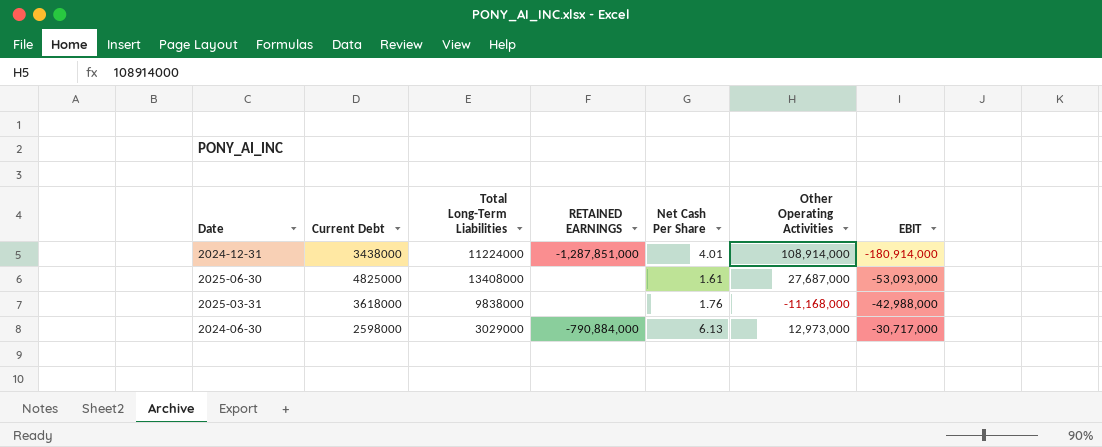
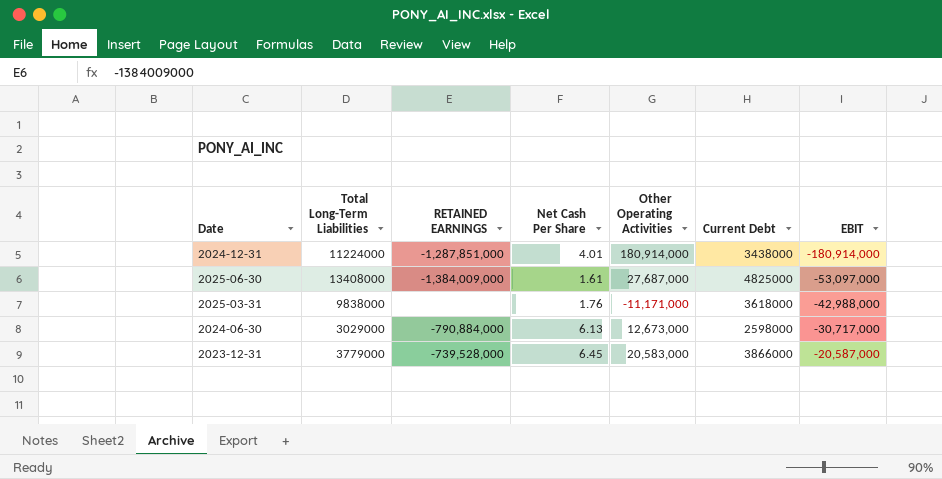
column Current Debt | position: 2 -> 6
2024-12-31 | Other Operating Activities: 108,914,000 -> 180,914,000
2025-06-30 | RETAINED EARNINGS: none -> -1,384,009,000
2025-06-30 | EBIT: -53,093,000 -> -53,097,000
2025-03-31 | Other Operating Activities: -11,168,000 -> -11,171,000
2024-06-30 | Other Operating Activities: 12,973,000 -> 12,673,000
row 2023-12-31: none -> 3779000 | -739,528,000 | 6.45 | 20,583,000 | 3866000 | -20,587,000

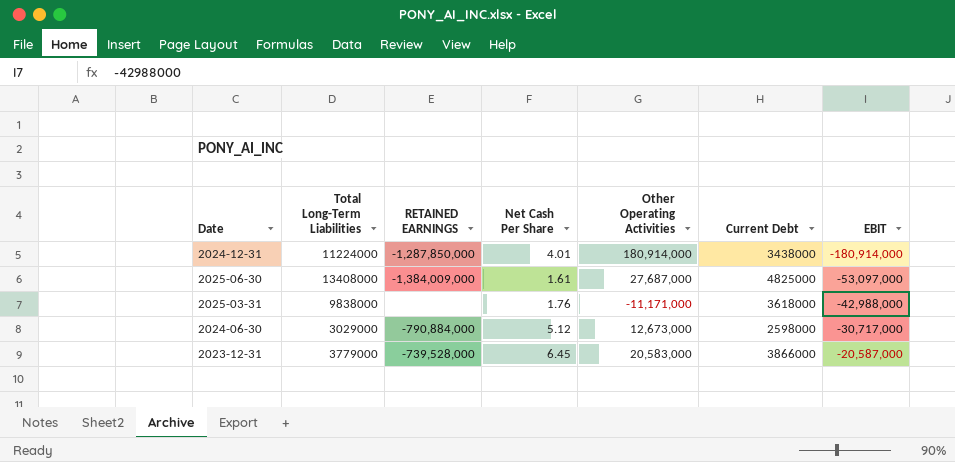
2024-12-31 | RETAINED EARNINGS: -1,287,851,000 -> -1,287,850,000
2024-06-30 | Net Cash Per Share: 6.13 -> 5.12

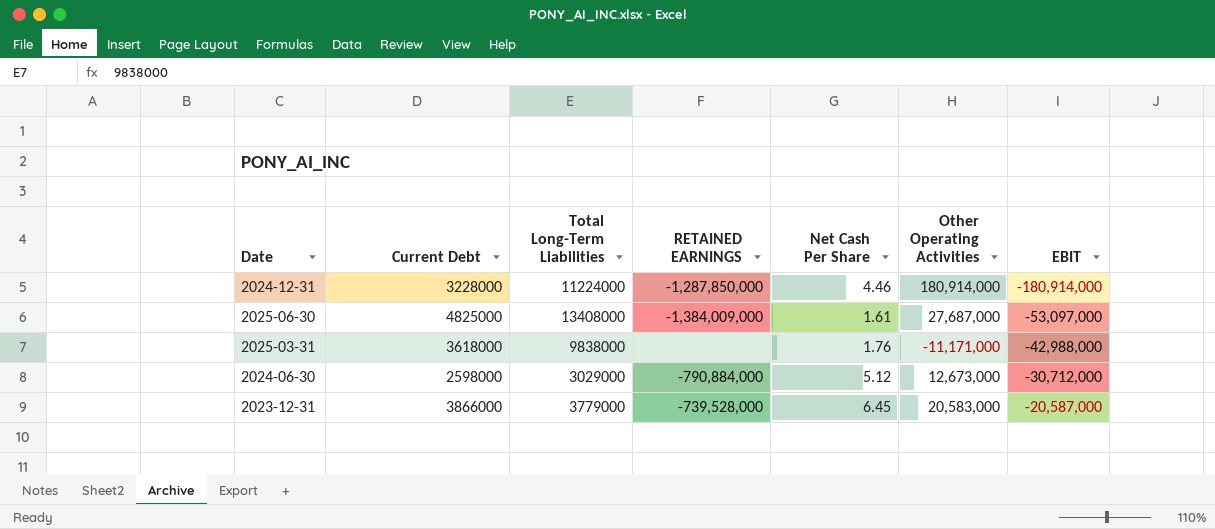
column Current Debt | position: 6 -> 2
2024-12-31 | Current Debt: 3438000 -> 3228000
2024-12-31 | Net Cash Per Share: 4.01 -> 4.46
2024-06-30 | EBIT: -30,717,000 -> -30,712,000

